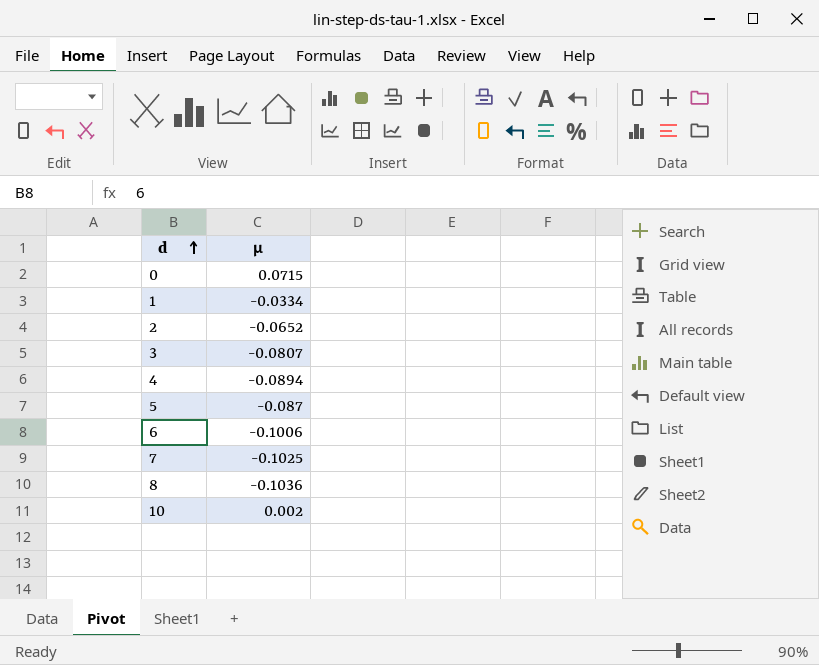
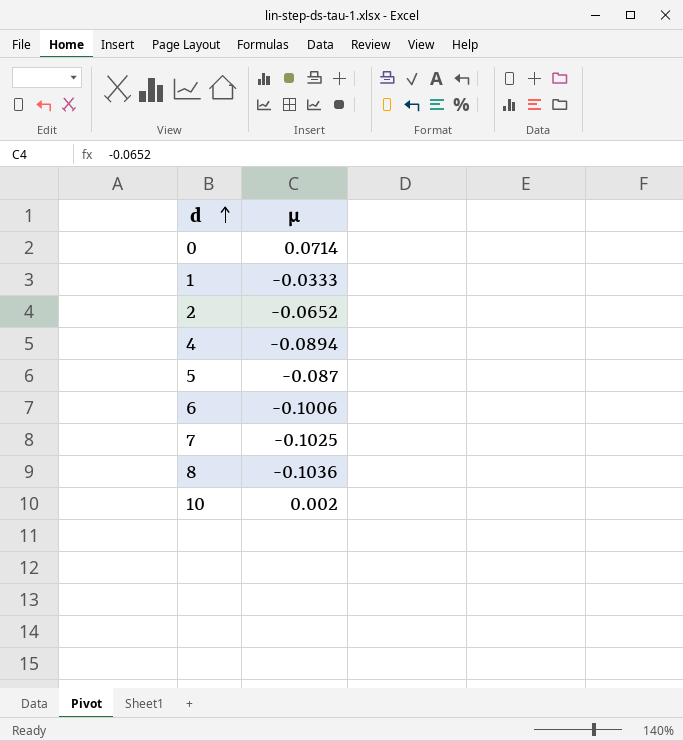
row 3: -0.0807 -> none
0 | µ: 0.0715 -> 0.0714
1 | µ: -0.0334 -> -0.0333

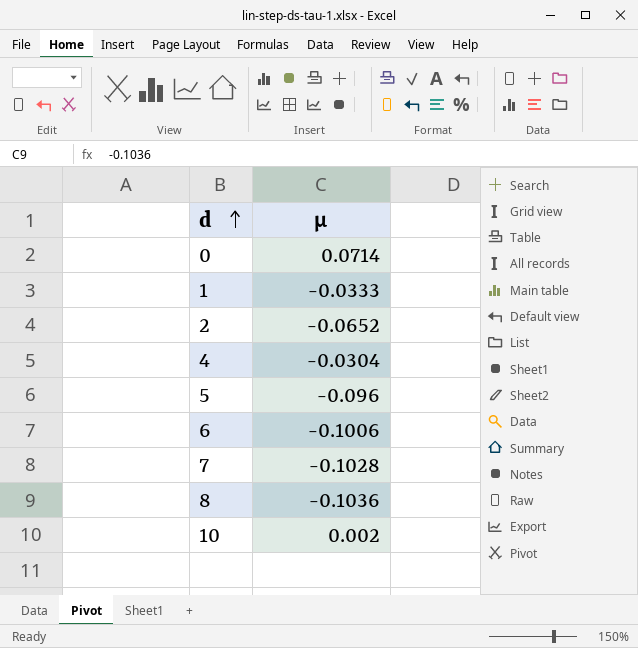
4 | µ: -0.0894 -> -0.0304
5 | µ: -0.087 -> -0.096
7 | µ: -0.1025 -> -0.1028

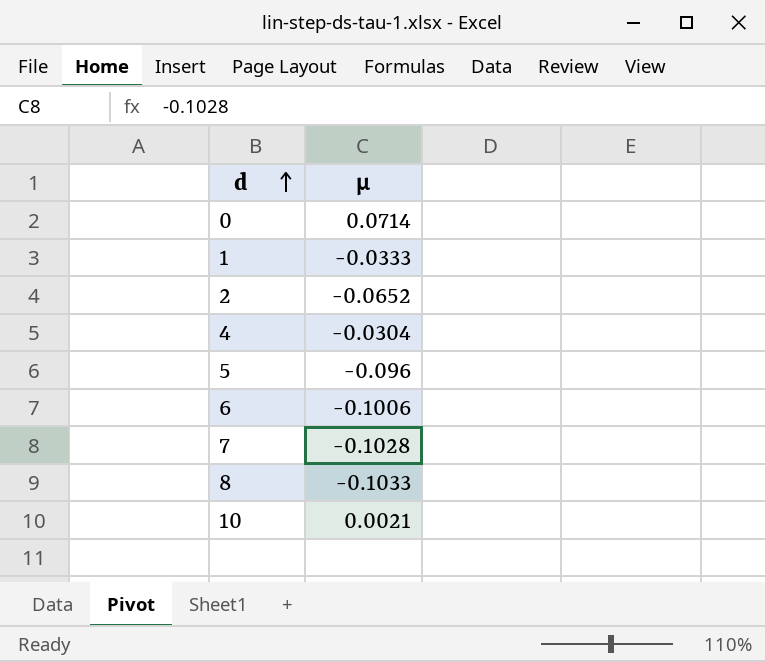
8 | µ: -0.1036 -> -0.1033
10 | µ: 0.002 -> 0.0021

